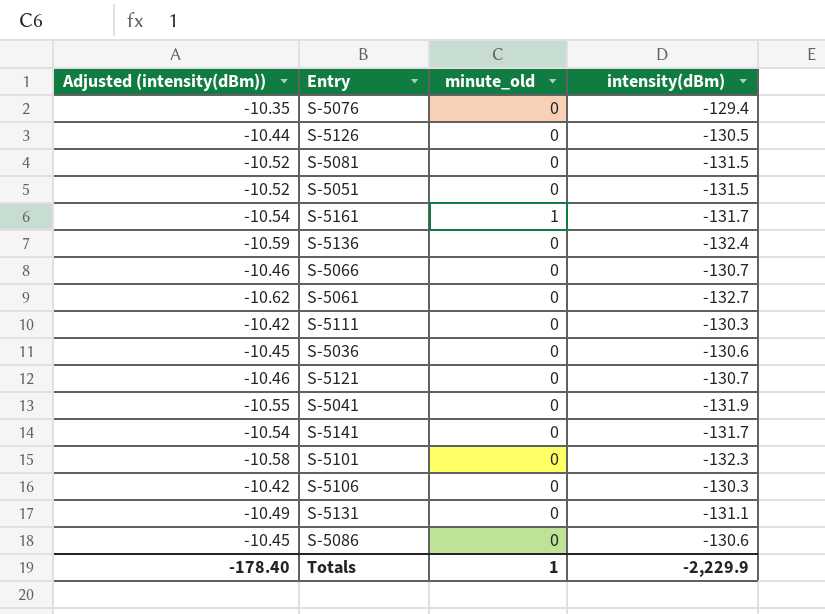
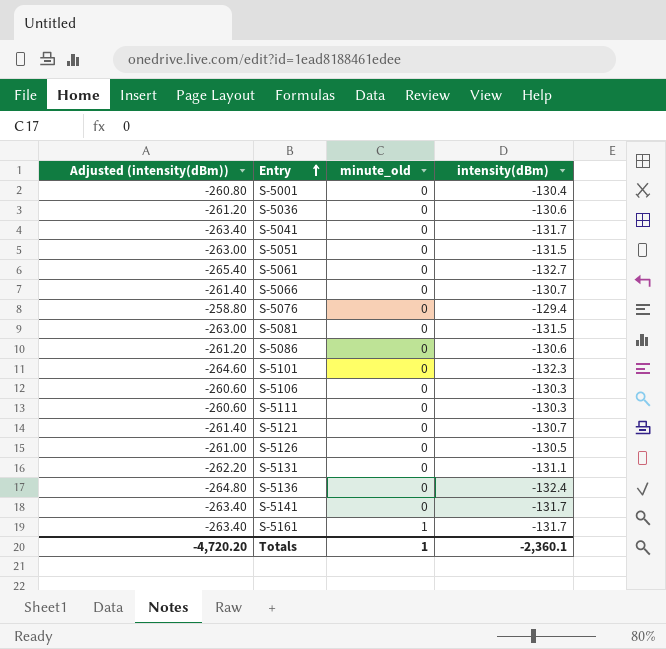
row order: none -> Entry ascending
column Adjusted (intensity(dBm)) | formula: [intensity(dBm)] * 0.08 -> [intensity(dBm)] * 2
row S-5001: none -> -260.80 | 0 | -130.4
S-5041 | intensity(dBm): -131.9 -> -131.7
Totals | Adjusted (intensity(dBm)): -178.40 -> -4,720.20
Totals | intensity(dBm): -2,229.9 -> -2,360.1

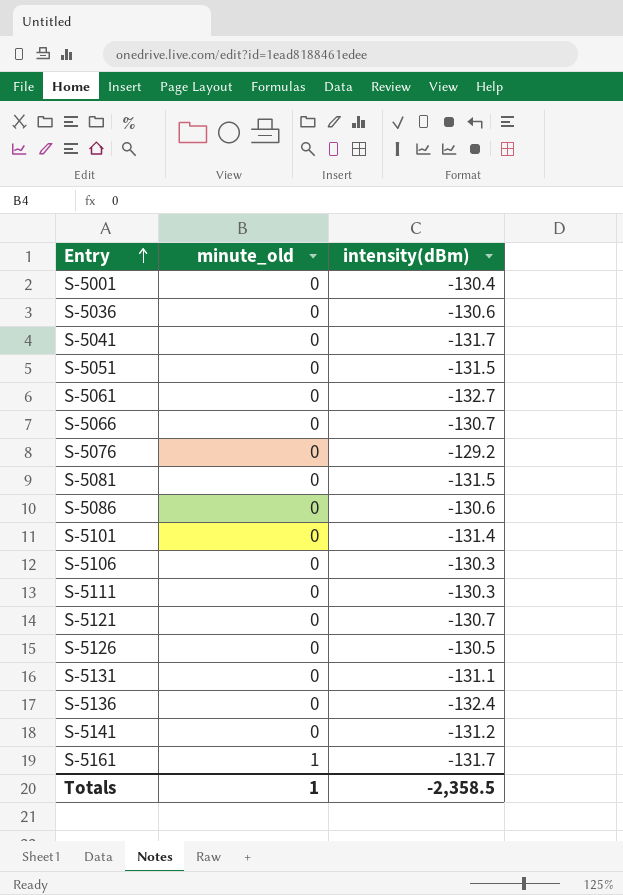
column Adjusted (intensity(dBm)) | formula: [intensity(dBm)] * 2 -> none
S-5076 | intensity(dBm): -129.4 -> -129.2
S-5101 | intensity(dBm): -132.3 -> -131.4
S-5141 | intensity(dBm): -131.7 -> -131.2
Totals | intensity(dBm): -2,360.1 -> -2,358.5

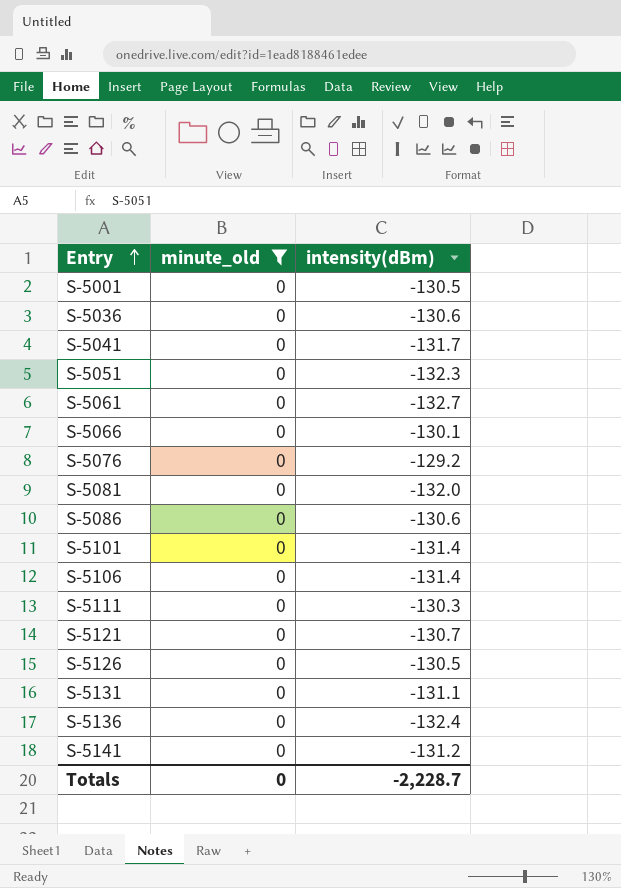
filter: none -> minute_old = 0
S-5001 | intensity(dBm): -130.4 -> -130.5
S-5051 | intensity(dBm): -131.5 -> -132.3
S-5066 | intensity(dBm): -130.7 -> -130.1
S-5081 | intensity(dBm): -131.5 -> -132.0
S-5106 | intensity(dBm): -130.3 -> -131.4
Totals | minute_old: 1 -> 0
Totals | intensity(dBm): -2,358.5 -> -2,228.7

